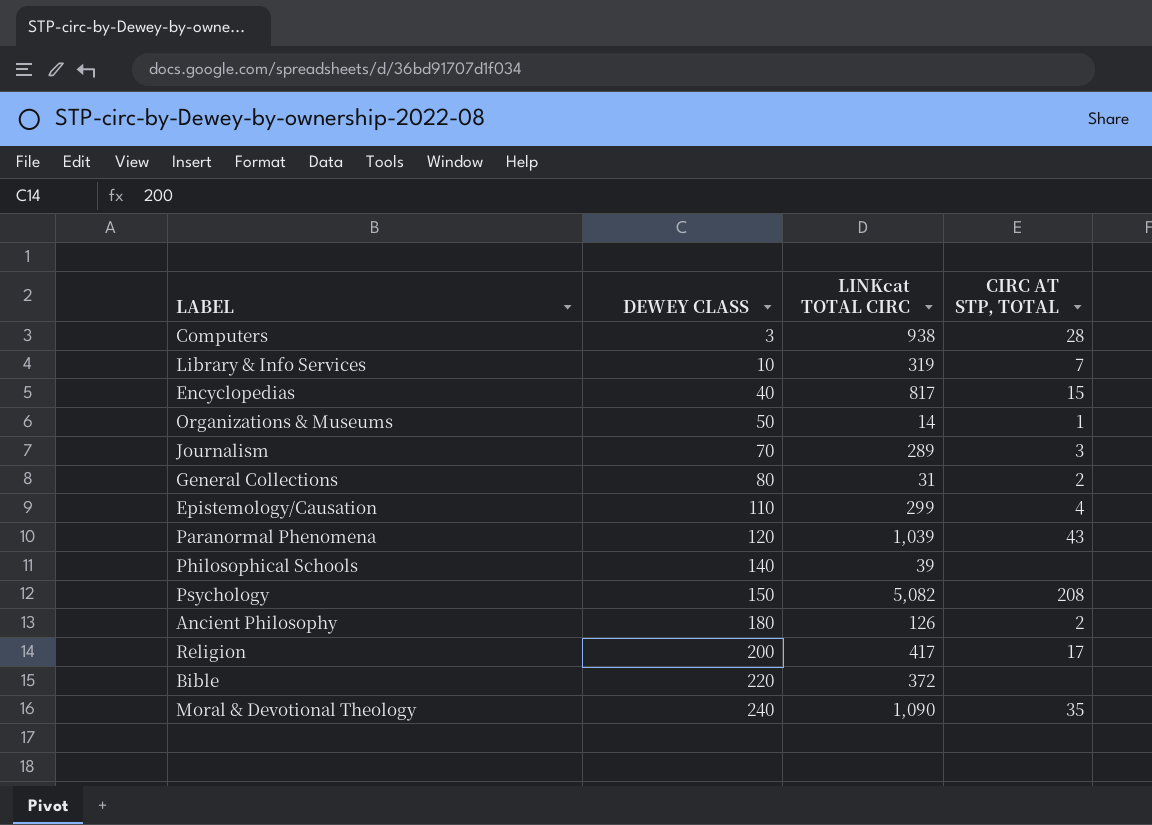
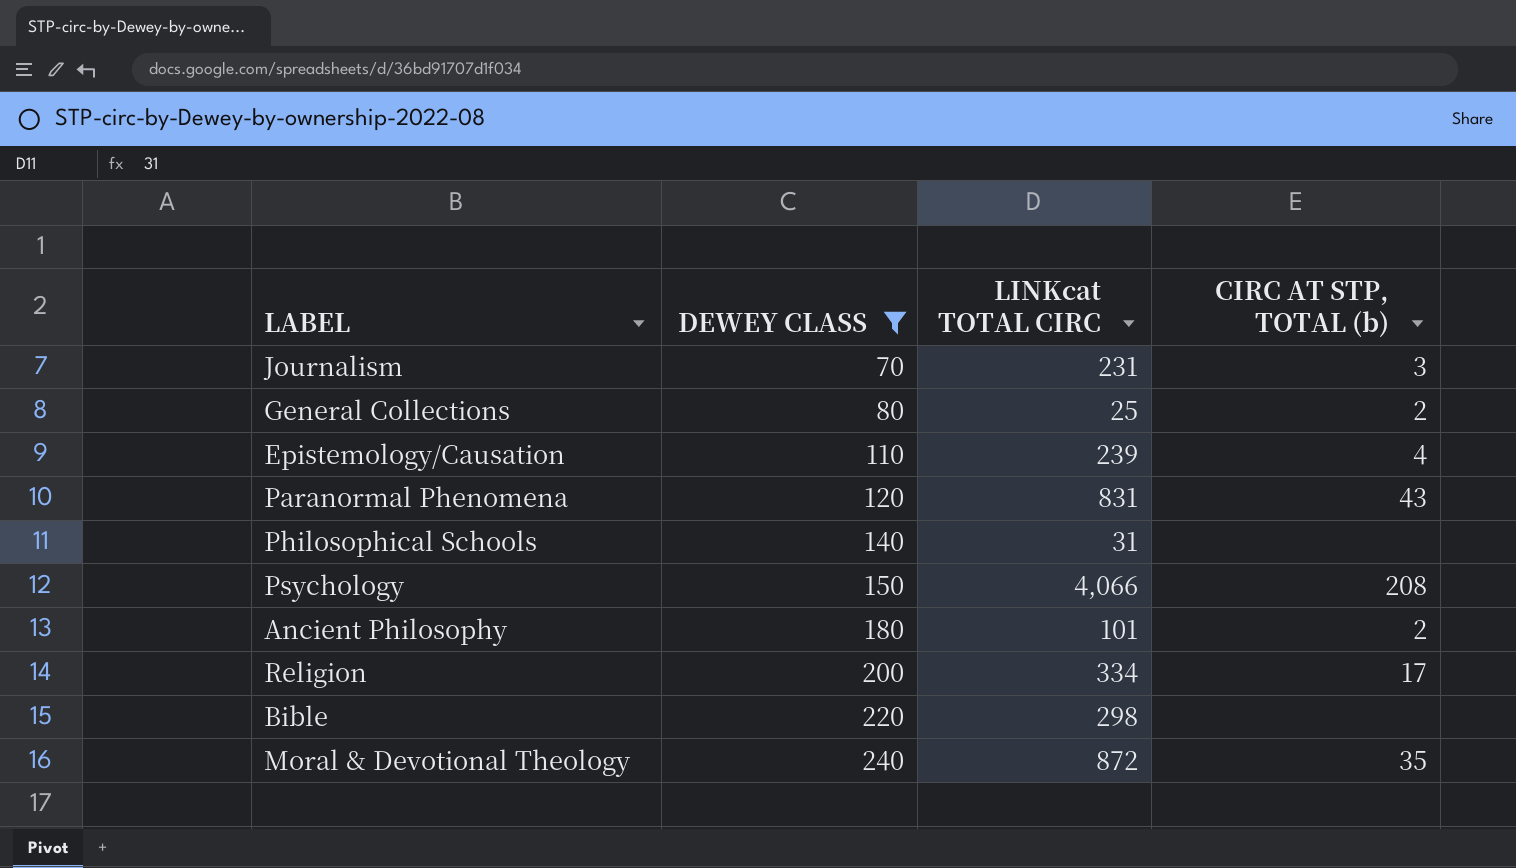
filter: none -> DEWEY CLASS >= 70
column name: CIRC AT STP, TOTAL -> CIRC AT STP, TOTAL (b)
Journalism | LINKcat TOTAL CIRC: 289 -> 231
General Collections | LINKcat TOTAL CIRC: 31 -> 25
Epistemology/Causation | LINKcat TOTAL CIRC: 299 -> 239
Paranormal Phenomena | LINKcat TOTAL CIRC: 1,039 -> 831
Philosophical Schools | LINKcat TOTAL CIRC: 39 -> 31
Psychology | LINKcat TOTAL CIRC: 5,082 -> 4,066
Ancient Philosophy | LINKcat TOTAL CIRC: 126 -> 101
Religion | LINKcat TOTAL CIRC: 417 -> 334
Bible | LINKcat TOTAL CIRC: 372 -> 298
Moral & Devotional Theology | LINKcat TOTAL CIRC: 1,090 -> 872

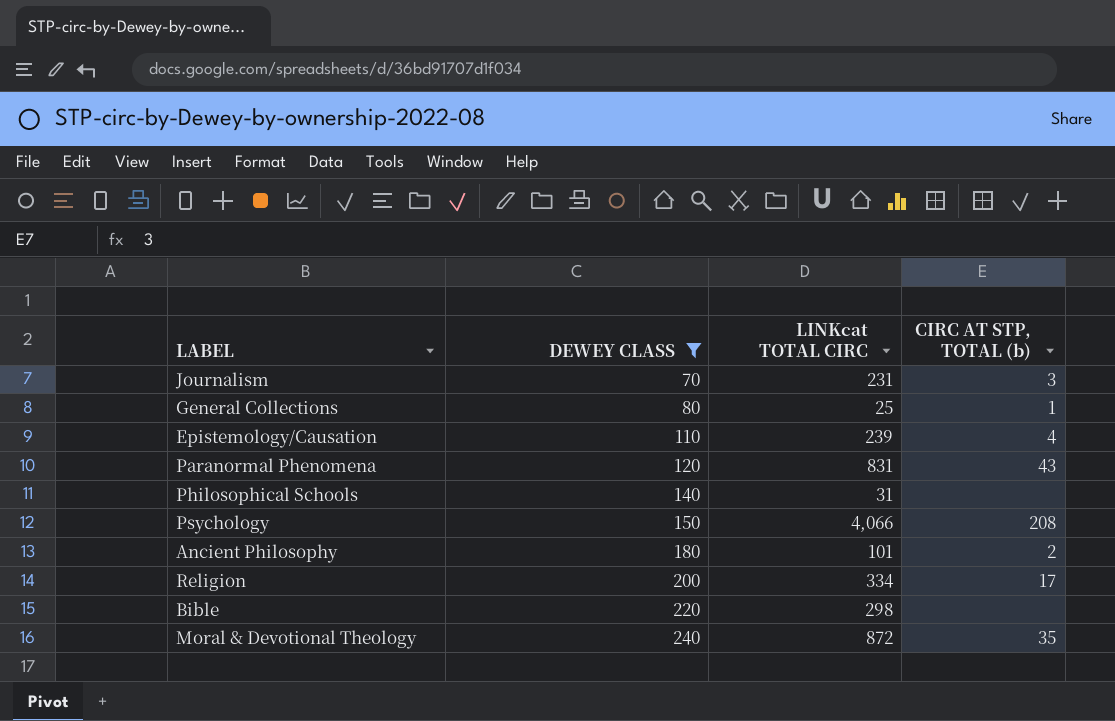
General Collections | CIRC AT STP, TOTAL (b): 2 -> 1

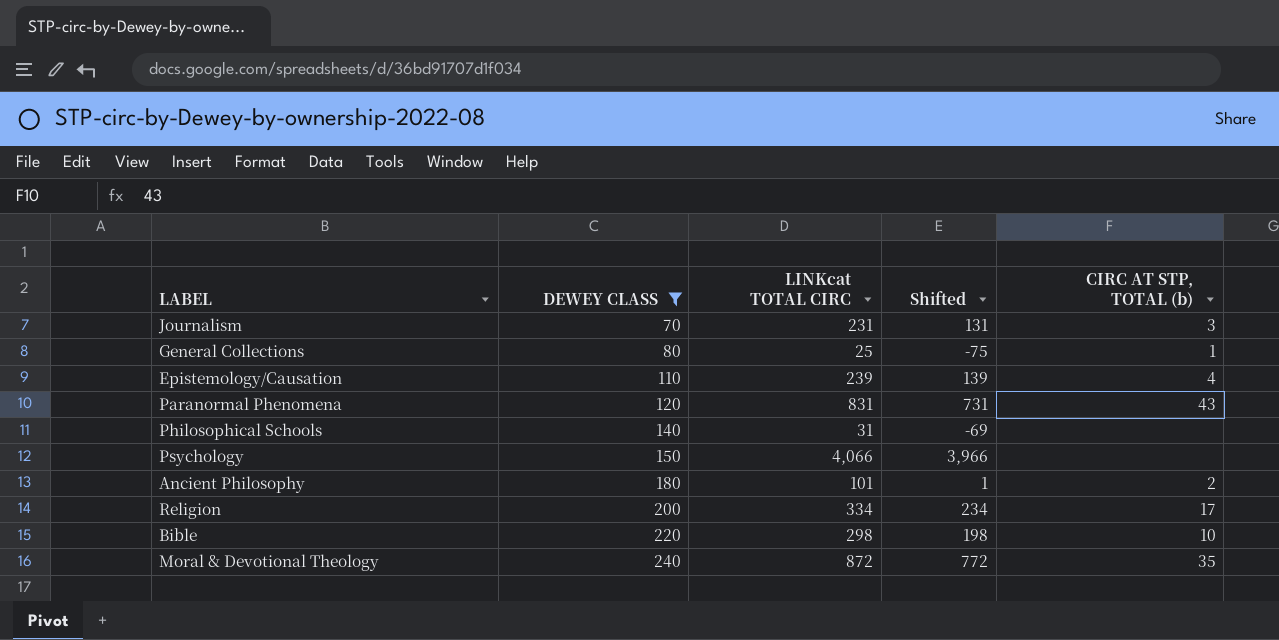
column Shifted | formula: none -> [LINKcat TOTAL CIRC] - 100
Psychology | CIRC AT STP, TOTAL (b): 208 -> none
Bible | CIRC AT STP, TOTAL (b): none -> 10

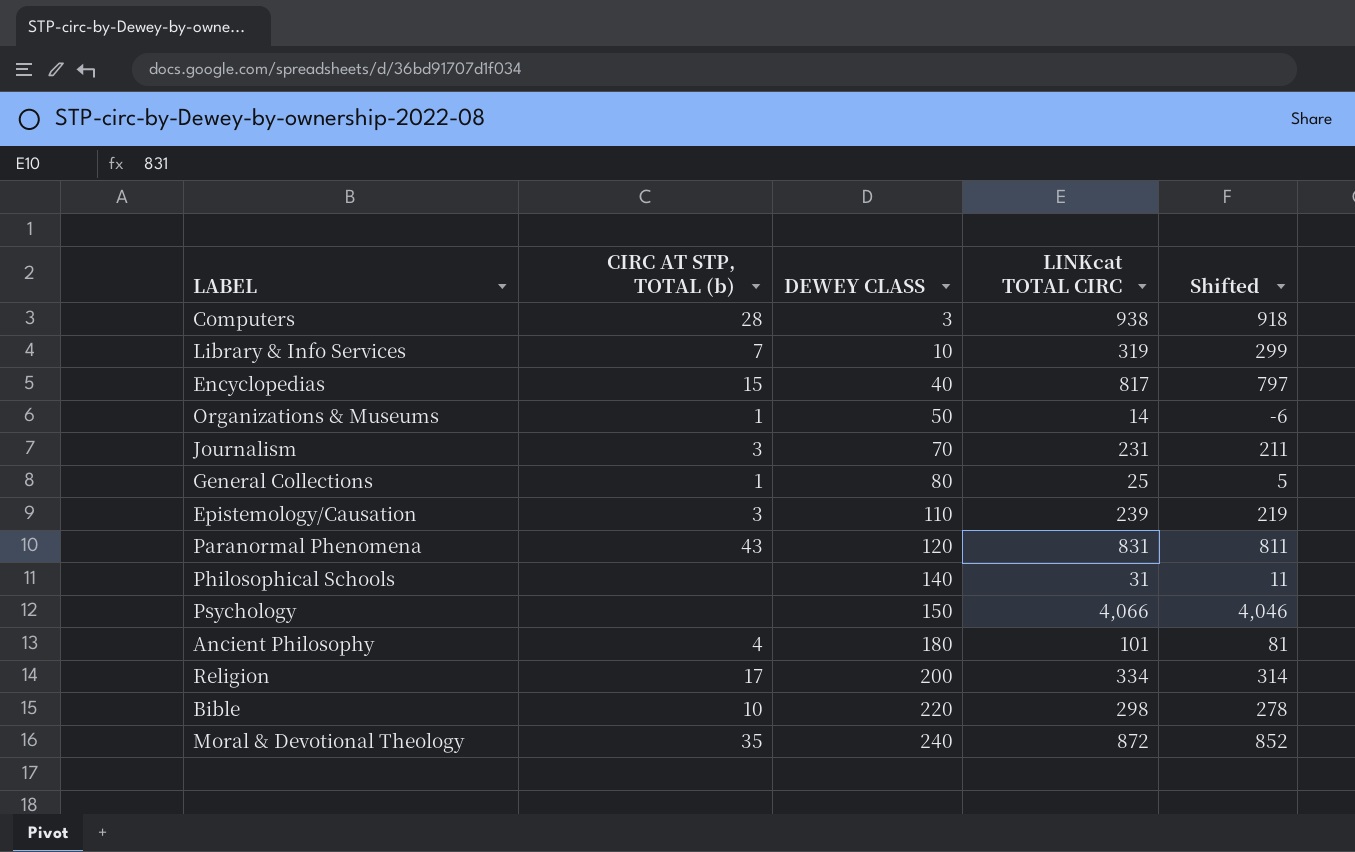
filter: DEWEY CLASS >= 70 -> none
column CIRC AT STP, TOTAL (b) | position: 5 -> 2
column Shifted | formula: [LINKcat TOTAL CIRC] - 100 -> [LINKcat TOTAL CIRC] - 20
Epistemology/Causation | CIRC AT STP, TOTAL (b): 4 -> 3
Ancient Philosophy | CIRC AT STP, TOTAL (b): 2 -> 4

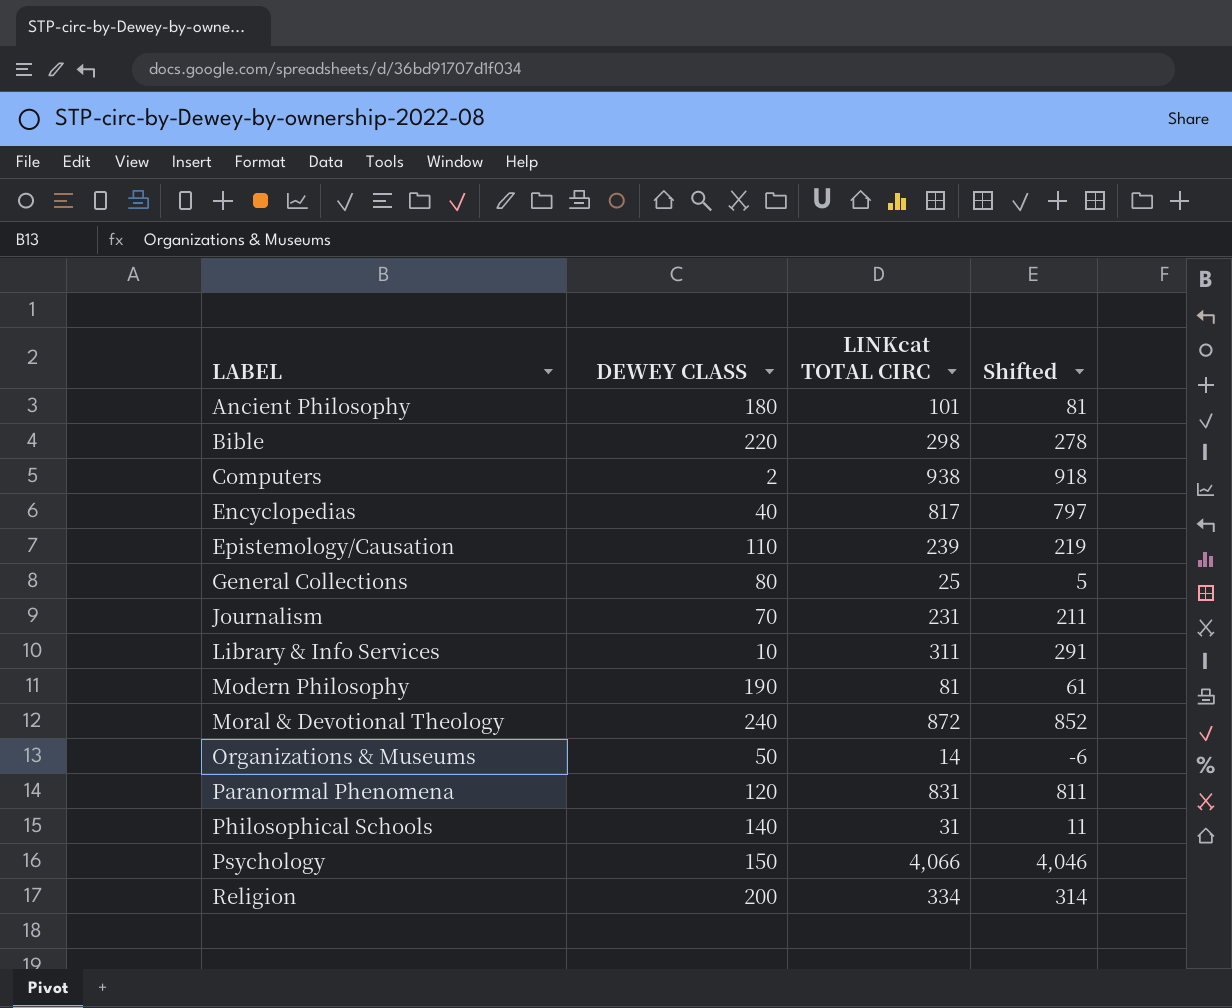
row order: DEWEY CLASS ascending -> LABEL ascending
column CIRC AT STP, TOTAL (b) | position: 2 -> none
Computers | DEWEY CLASS: 3 -> 2
Library & Info Services | LINKcat TOTAL CIRC: 319 -> 311
Library & Info Services | Shifted: 299 -> 291
row Modern Philosophy: none -> 190 | 81 | 61

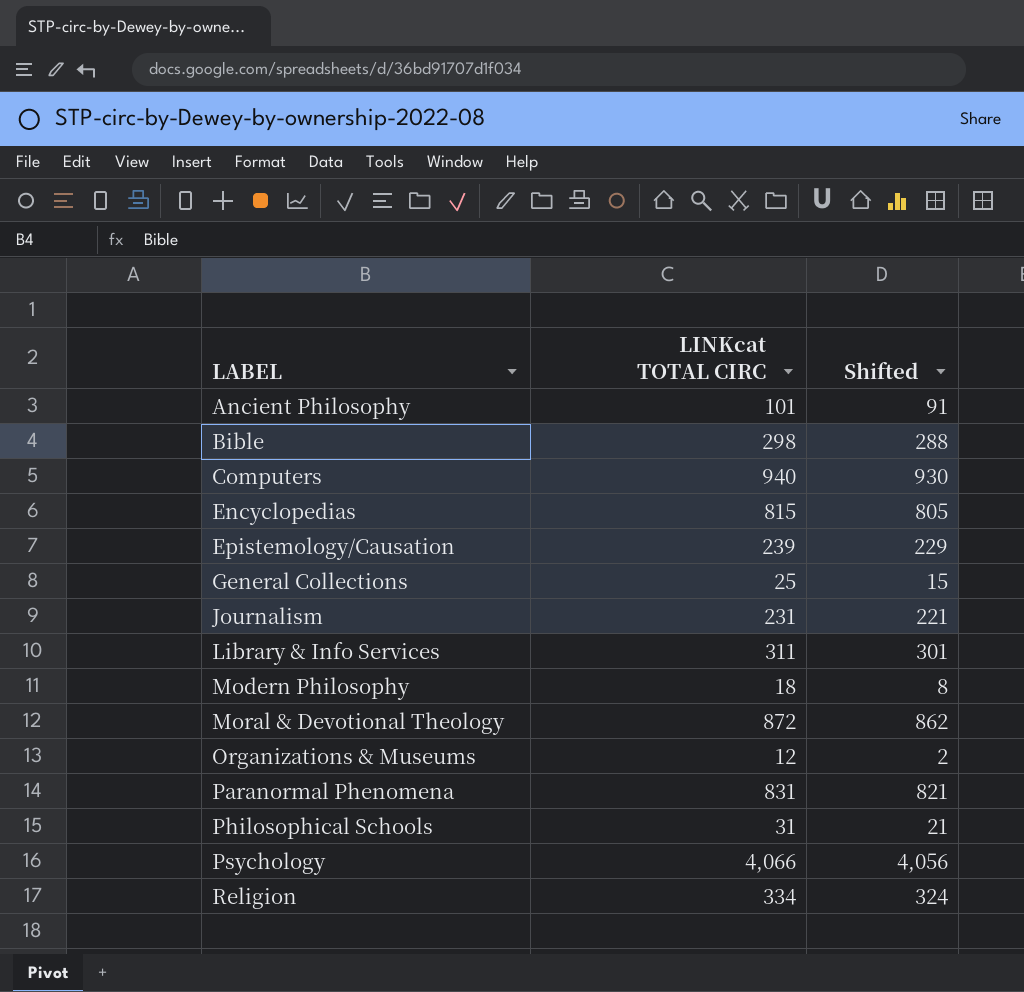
column DEWEY CLASS | position: 2 -> none
column Shifted | formula: [LINKcat TOTAL CIRC] - 20 -> [LINKcat TOTAL CIRC] - 10
Computers | LINKcat TOTAL CIRC: 938 -> 940
Encyclopedias | LINKcat TOTAL CIRC: 817 -> 815
Modern Philosophy | LINKcat TOTAL CIRC: 81 -> 18
Organizations & Museums | LINKcat TOTAL CIRC: 14 -> 12

